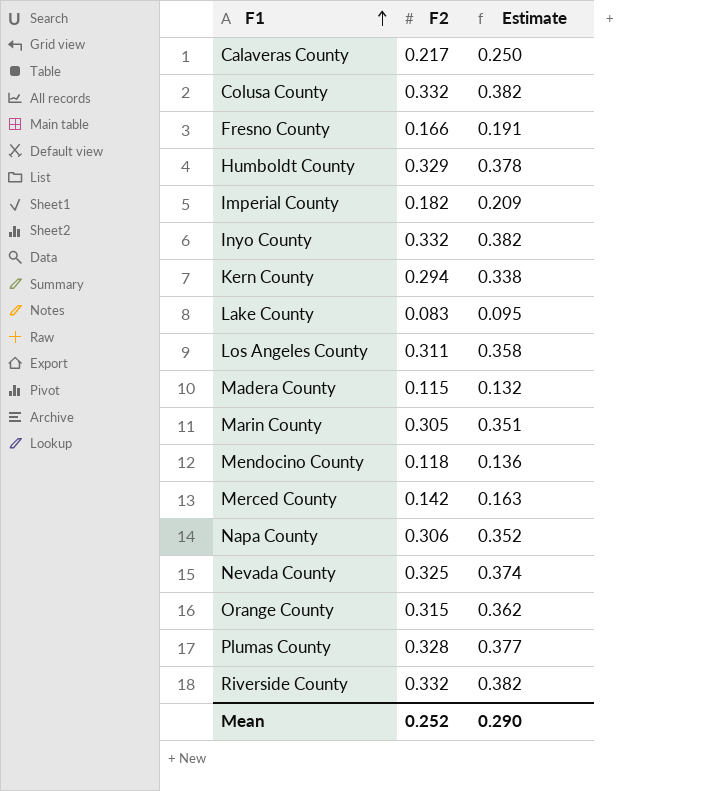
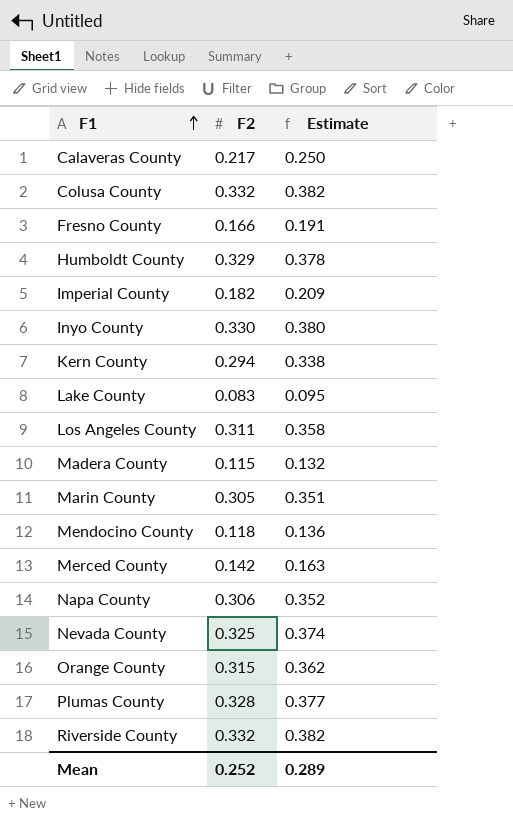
Inyo County | F2: 0.332 -> 0.330
Inyo County | Estimate: 0.382 -> 0.380
Mean | Estimate: 0.290 -> 0.289

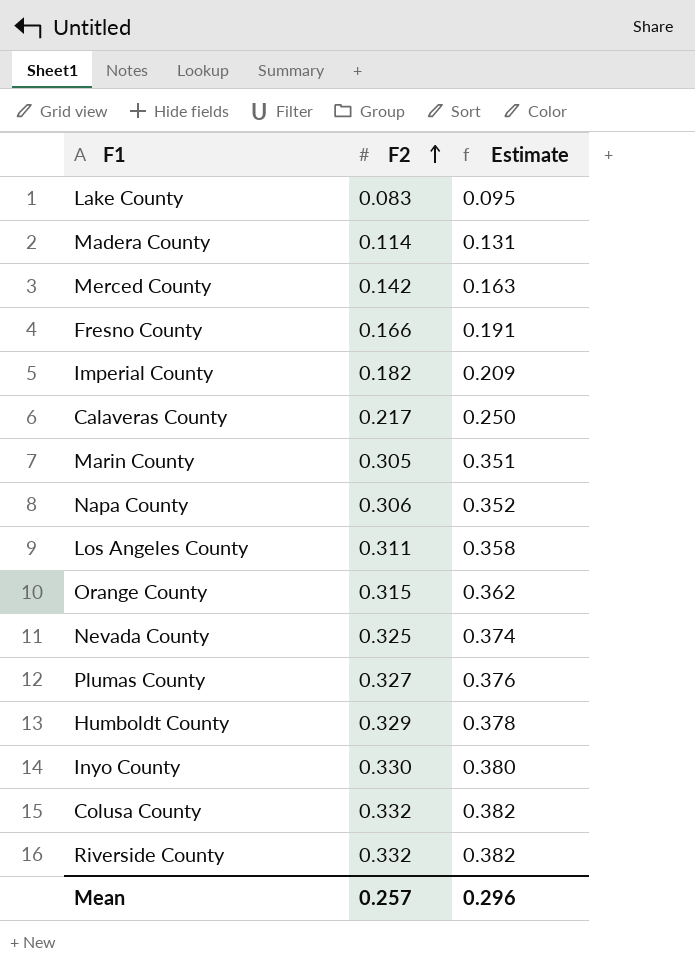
row order: F1 ascending -> F2 ascending
row Kern County: 0.294 | 0.338 -> none
row Mendocino County: 0.118 | 0.136 -> none
Madera County | F2: 0.115 -> 0.114
Madera County | Estimate: 0.132 -> 0.131
Plumas County | F2: 0.328 -> 0.327
Plumas County | Estimate: 0.377 -> 0.376
Mean | F2: 0.252 -> 0.257
Mean | Estimate: 0.289 -> 0.296

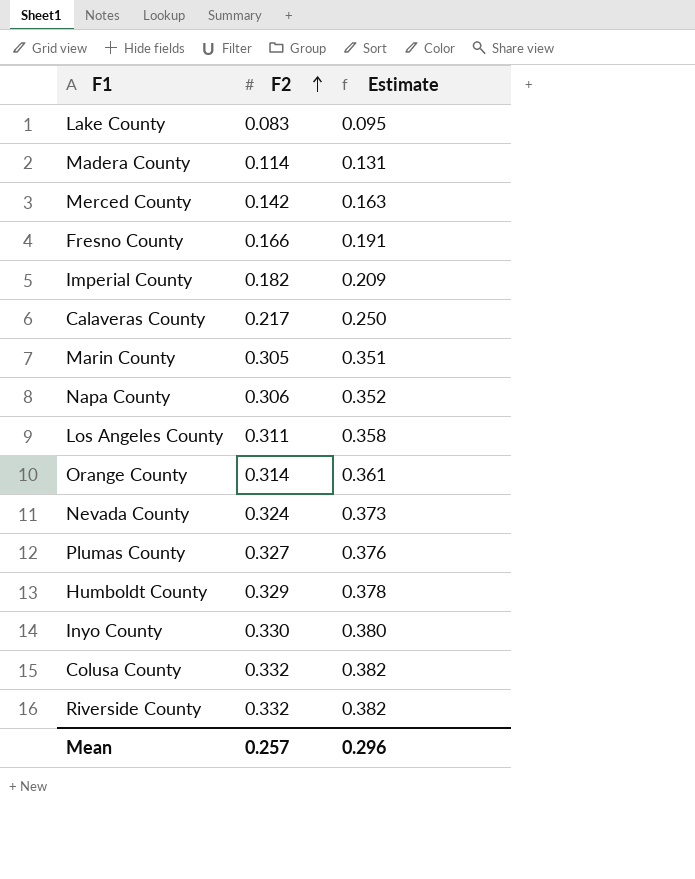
Orange County | F2: 0.315 -> 0.314
Orange County | Estimate: 0.362 -> 0.361
Nevada County | F2: 0.325 -> 0.324
Nevada County | Estimate: 0.374 -> 0.373

